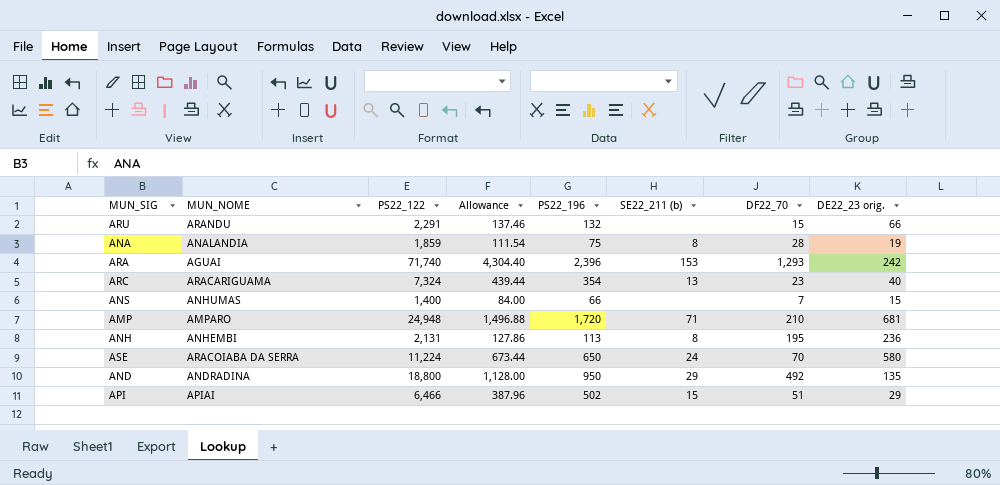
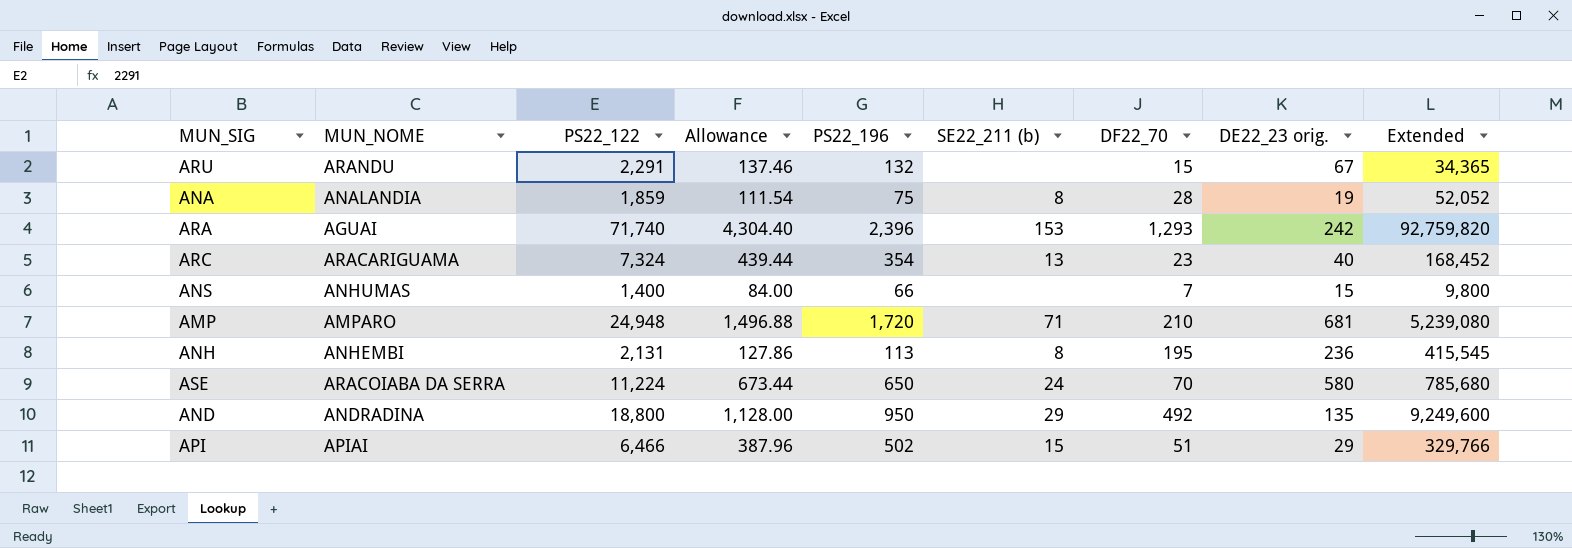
column Extended | formula: none -> [PS22_122] * [DF22_70]
ARU | DE22_23 orig.: 66 -> 67

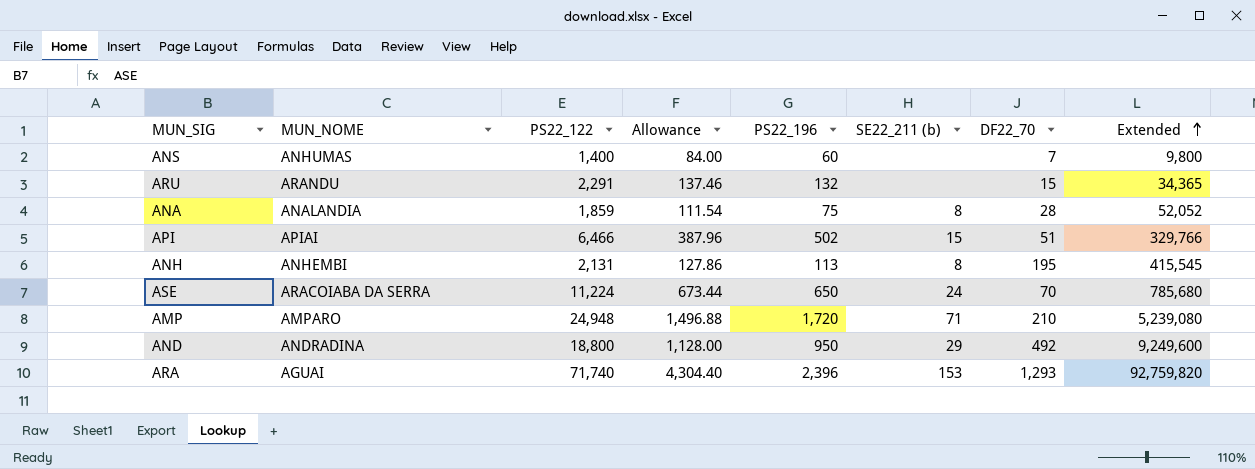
row order: none -> Extended ascending
column DE22_23 orig. | position: 8 -> none
row ARC: ARACARIGUAMA | 7,324 | 439.44 | 354 | 13 | 23 | 40 | 168,452 -> none
ANS | PS22_196: 66 -> 60

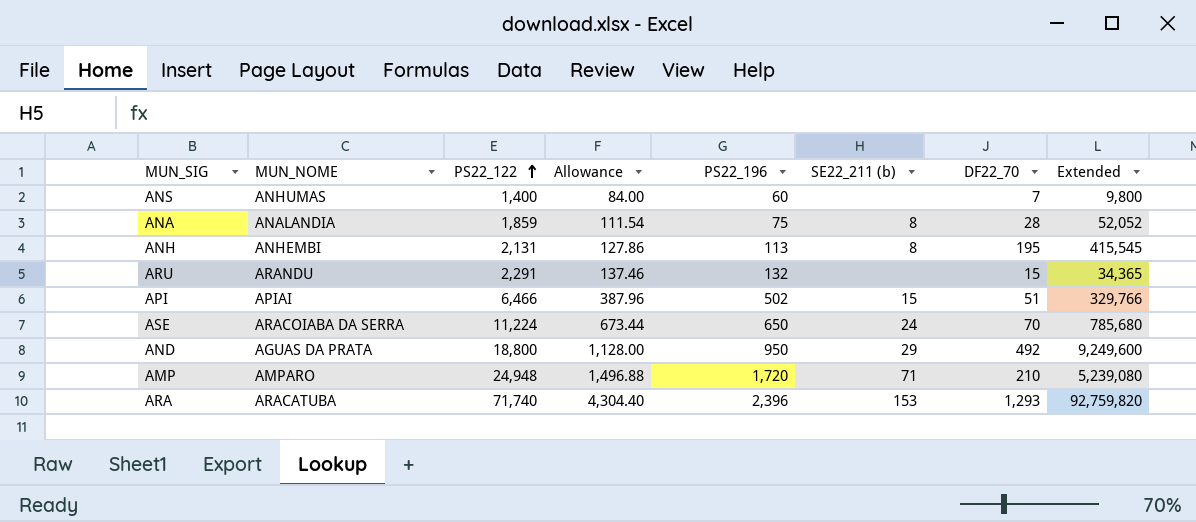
row order: Extended ascending -> PS22_122 ascending
AND | MUN_NOME: ANDRADINA -> AGUAS DA PRATA
ARA | MUN_NOME: AGUAI -> ARACATUBA

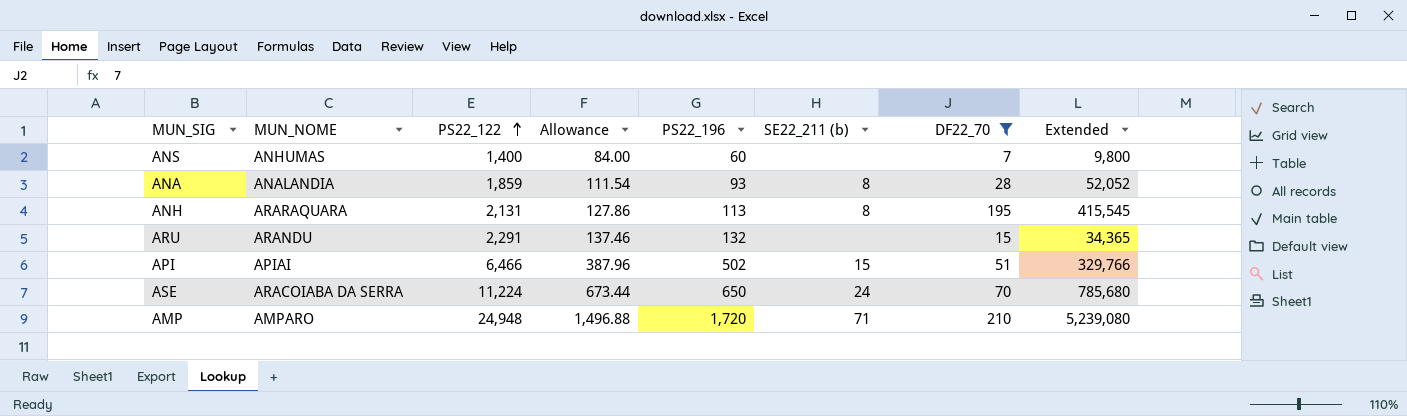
filter: none -> DF22_70 <= 210
ANA | PS22_196: 75 -> 93
ANH | MUN_NOME: ANHEMBI -> ARARAQUARA

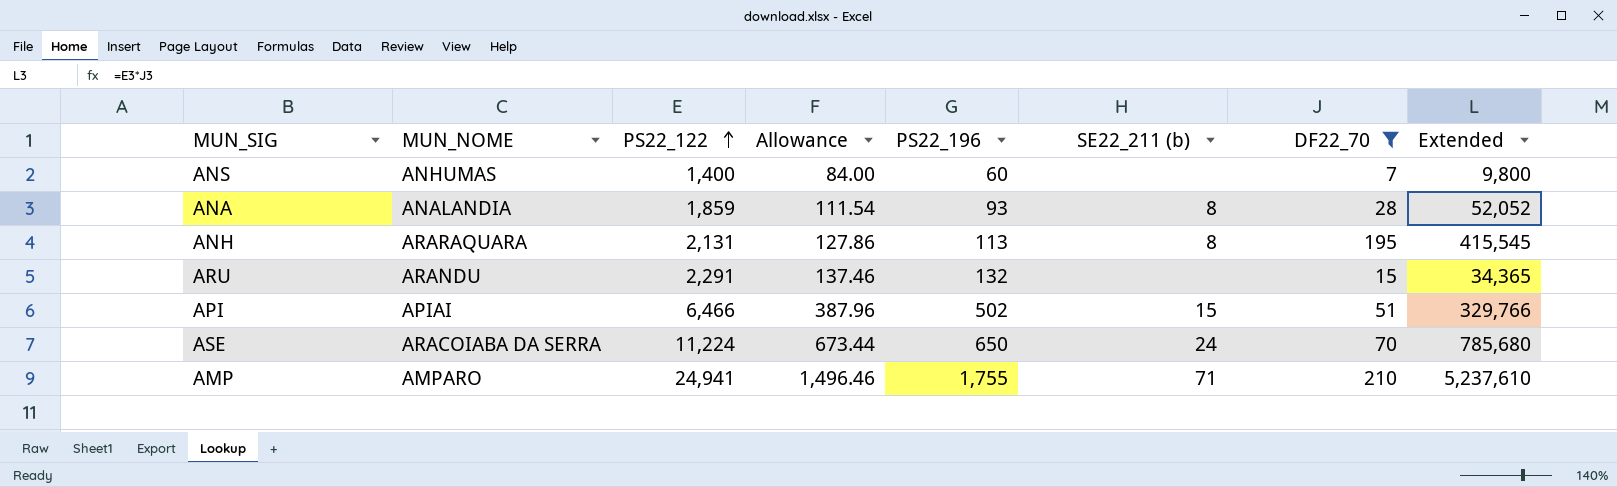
AMP | PS22_122: 24,948 -> 24,941
AMP | Allowance: 1,496.88 -> 1,496.46
AMP | PS22_196: 1,720 -> 1,755
AMP | Extended: 5,239,080 -> 5,237,610

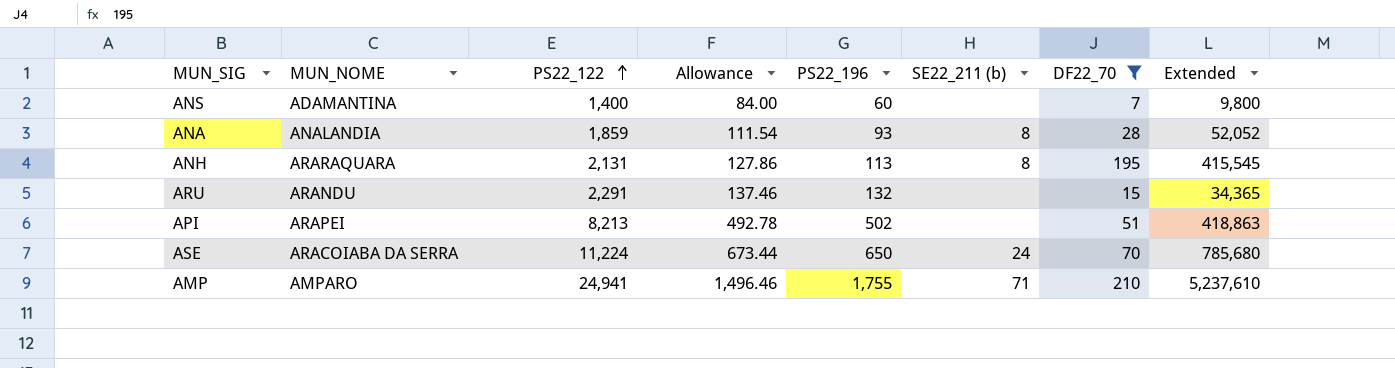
ANS | MUN_NOME: ANHUMAS -> ADAMANTINA
API | MUN_NOME: APIAI -> ARAPEI
API | PS22_122: 6,466 -> 8,213
API | Allowance: 387.96 -> 492.78
API | SE22_211 (b): 15 -> none
API | Extended: 329,766 -> 418,863

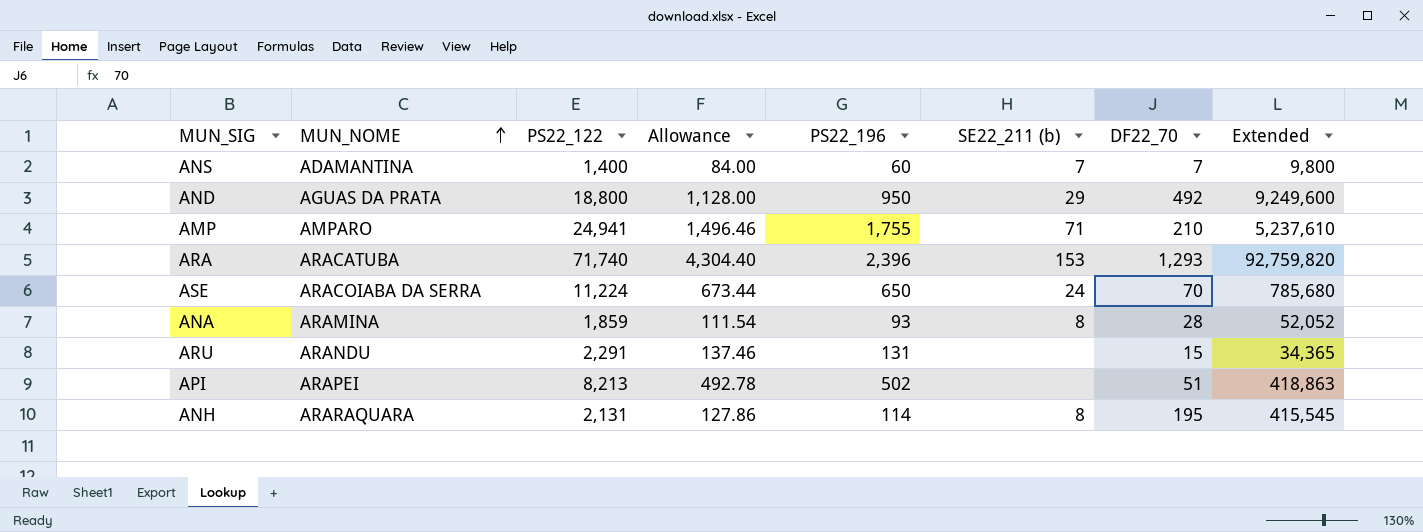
filter: DF22_70 <= 210 -> none
row order: PS22_122 ascending -> MUN_NOME ascending
ANS | SE22_211 (b): none -> 7
ANA | MUN_NOME: ANALANDIA -> ARAMINA
ARU | PS22_196: 132 -> 131
ANH | PS22_196: 113 -> 114

